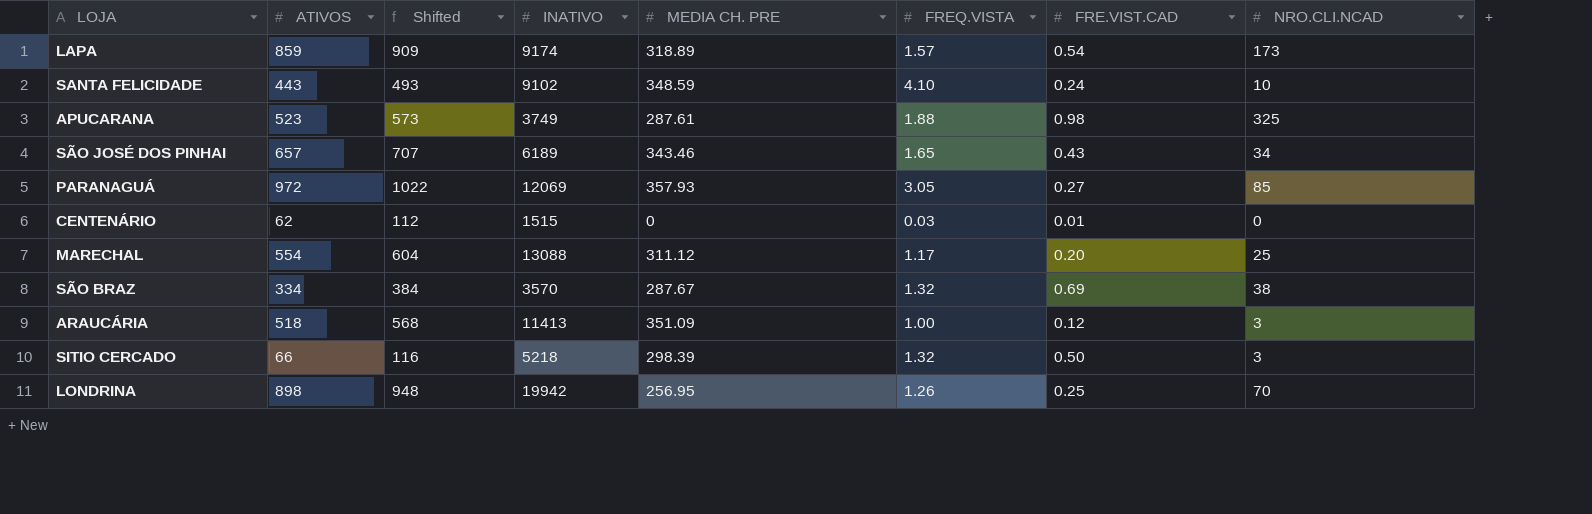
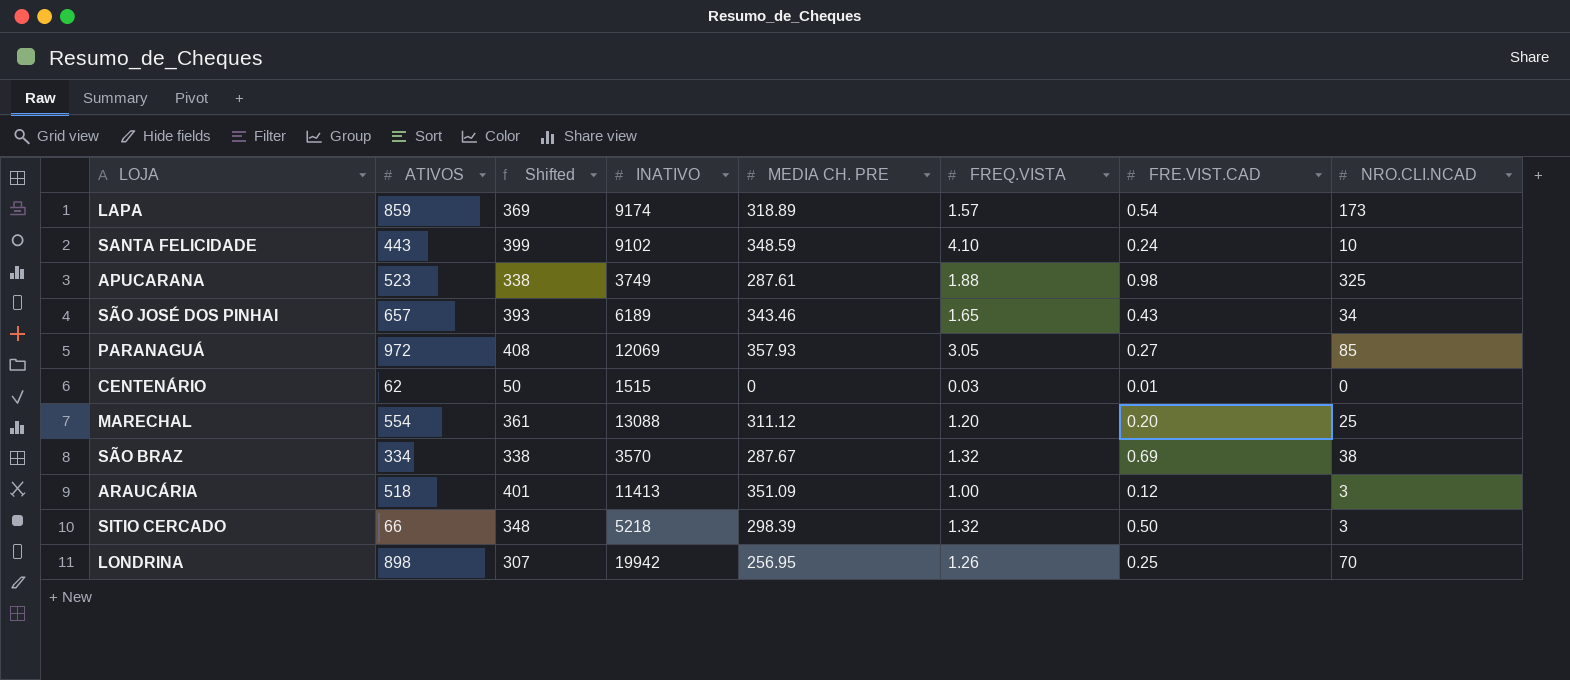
column Shifted | formula: [ATIVOS] + 50 -> [MEDIA CH. PRE] + 50
MARECHAL | FREQ.VISTA: 1.17 -> 1.20

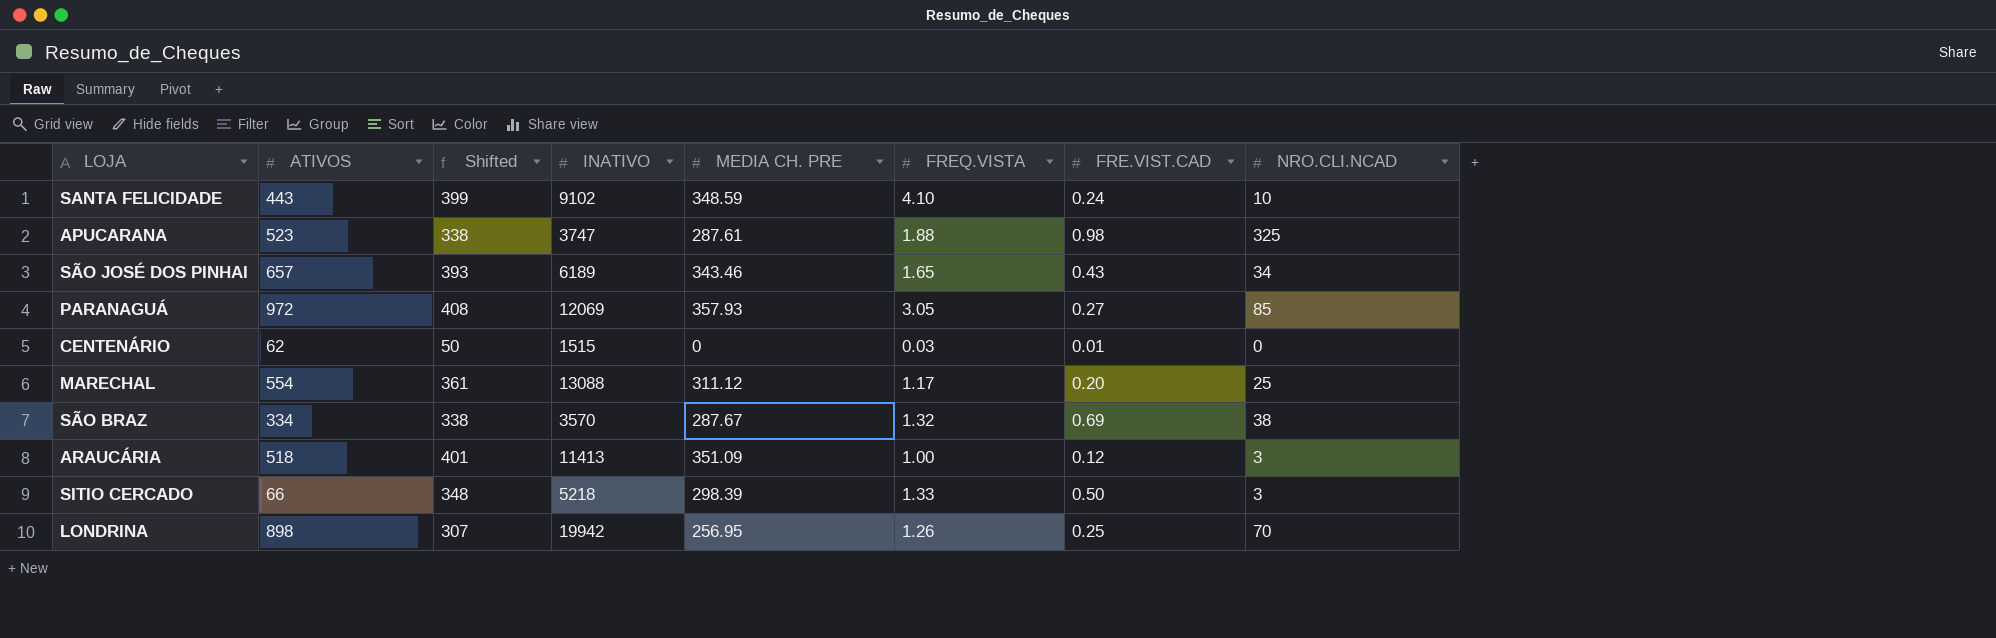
row LAPA: 859 | 369 | 9174 | 318.89 | 1.57 | 0.54 | 173 -> none
APUCARANA | INATIVO: 3749 -> 3747
MARECHAL | FREQ.VISTA: 1.20 -> 1.17
SITIO CERCADO | FREQ.VISTA: 1.32 -> 1.33

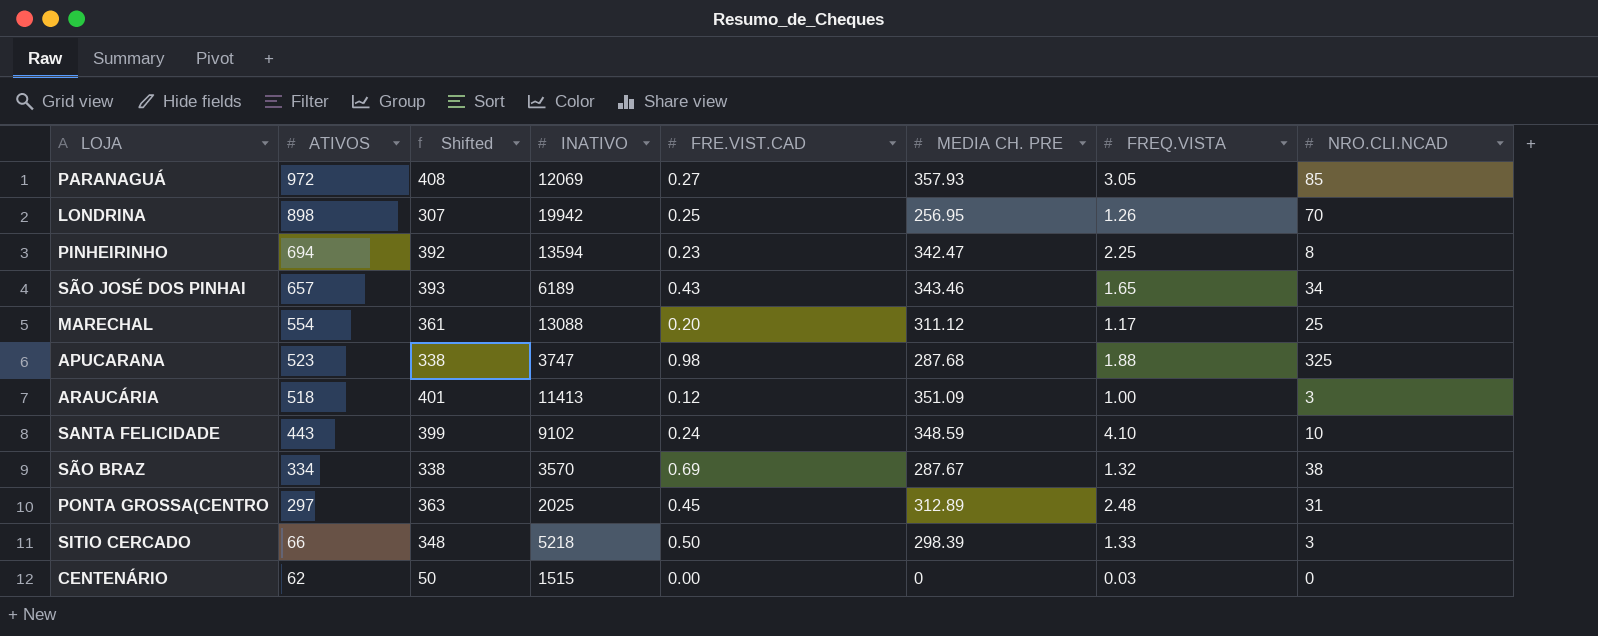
row order: none -> ATIVOS descending
column FRE.VIST.CAD | position: 7 -> 5
row PINHEIRINHO: none -> 694 | 392 | 13594 | 0.23 | 342.47 | 2.25 | 8
APUCARANA | MEDIA CH. PRE: 287.61 -> 287.68
row PONTA GROSSA(CENTRO: none -> 297 | 363 | 2025 | 0.45 | 312.89 | 2.48 | 31
CENTENÁRIO | FRE.VIST.CAD: 0.01 -> 0.00

